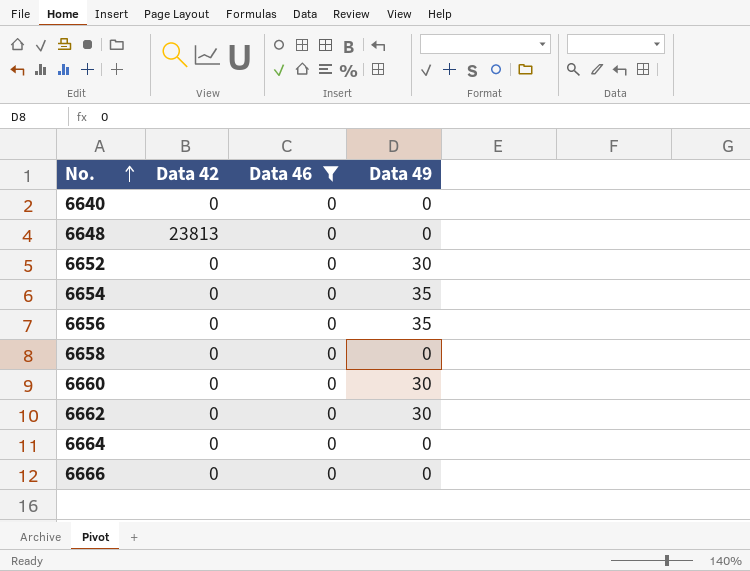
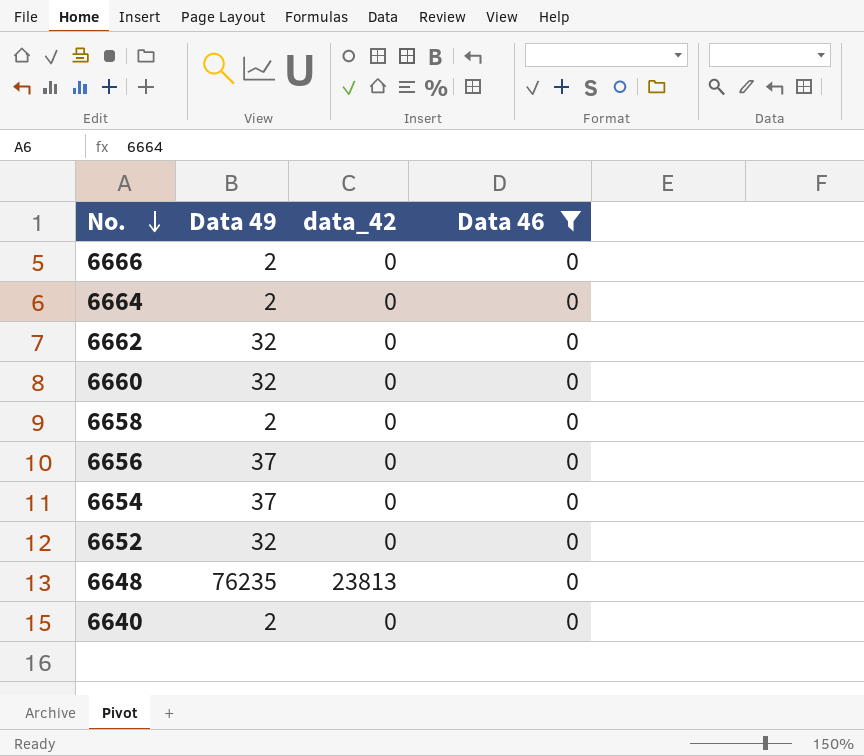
row order: No. ascending -> No. descending
column Data 49 | position: 4 -> 2
column name: Data 42 -> data_42
6666 | Data 49: 0 -> 2
6664 | Data 49: 0 -> 2
6662 | Data 49: 30 -> 32
6660 | Data 49: 30 -> 32
6658 | Data 49: 0 -> 2
6656 | Data 49: 35 -> 37
6654 | Data 49: 35 -> 37
6652 | Data 49: 30 -> 32
6648 | Data 49: 0 -> 76235
6640 | Data 49: 0 -> 2

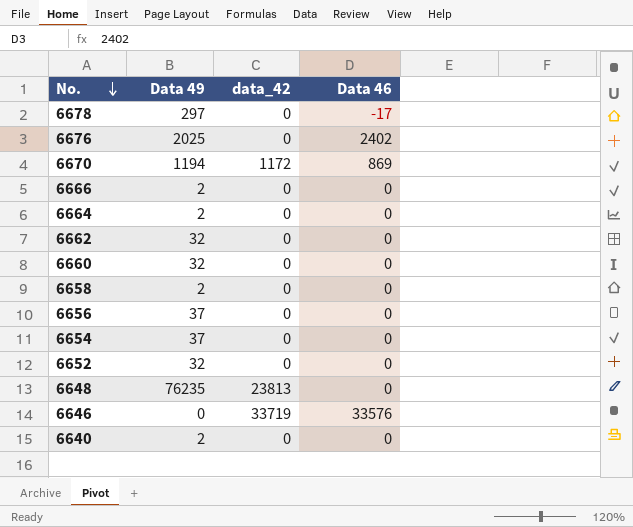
filter: Data 46 = 0 -> none

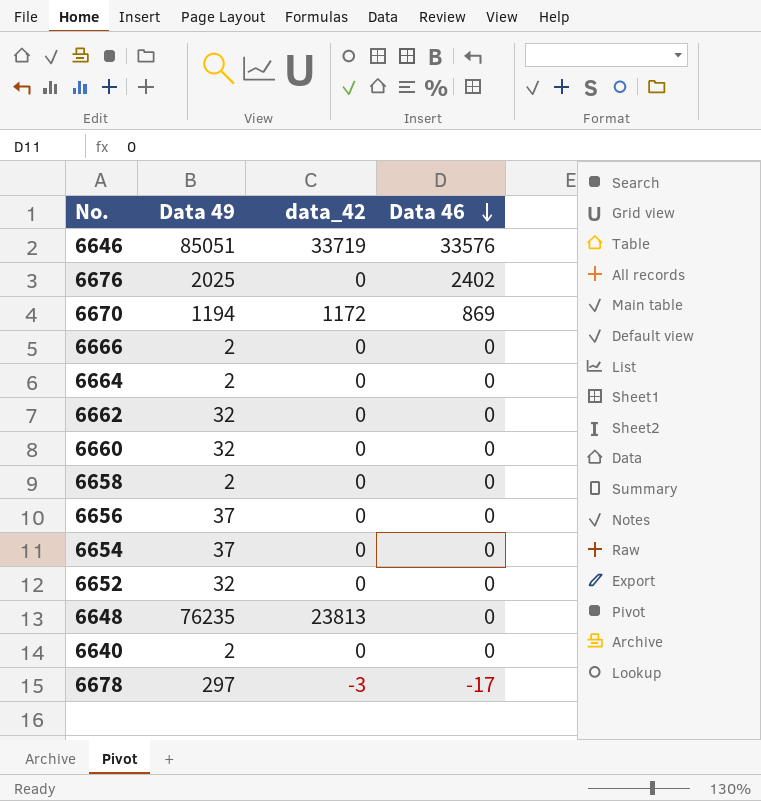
row order: No. descending -> Data 46 descending
6646 | Data 49: 0 -> 85051
6678 | data_42: 0 -> -3

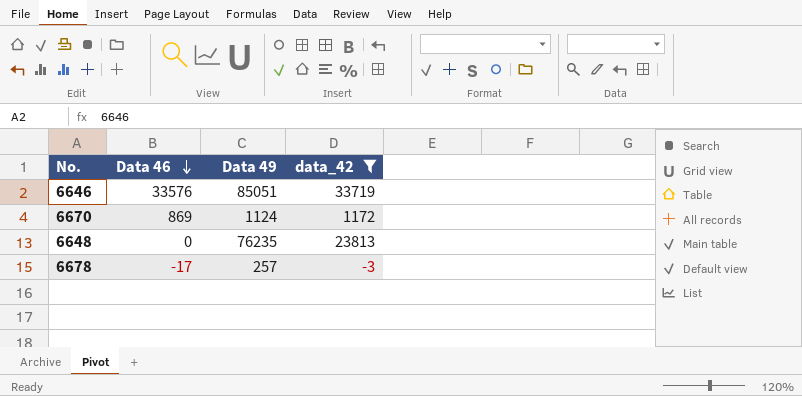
filter: none -> data_42 != 0
column Data 46 | position: 4 -> 2
6670 | Data 49: 1194 -> 1124
6678 | Data 49: 297 -> 257

